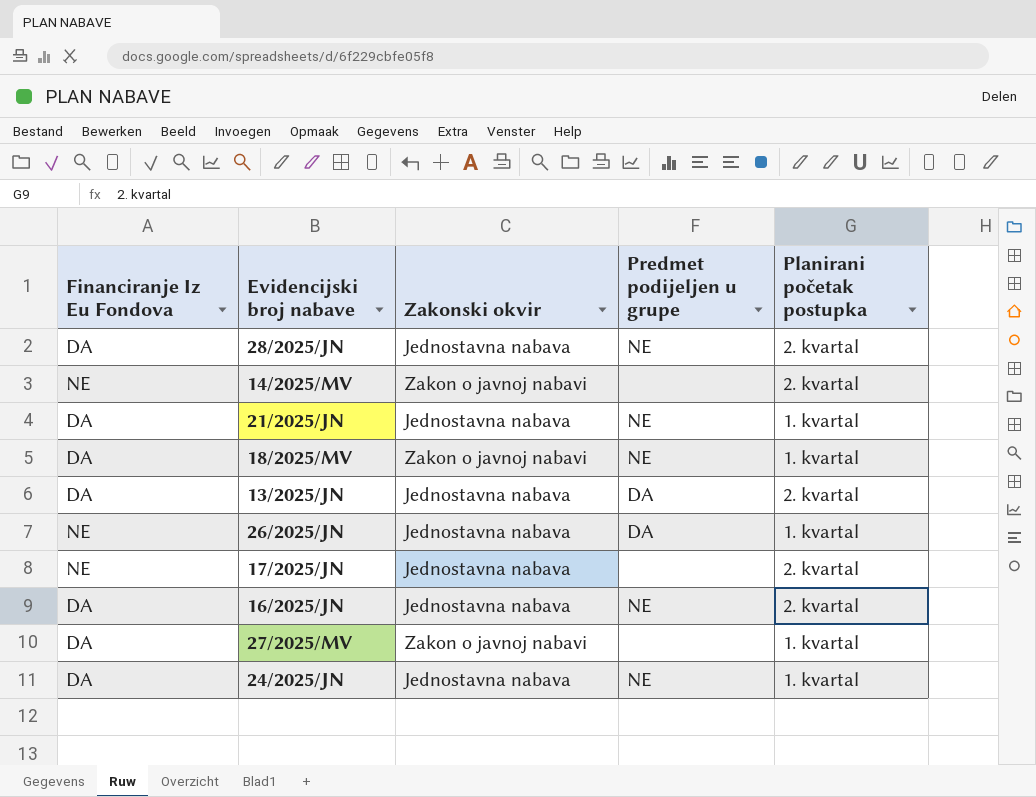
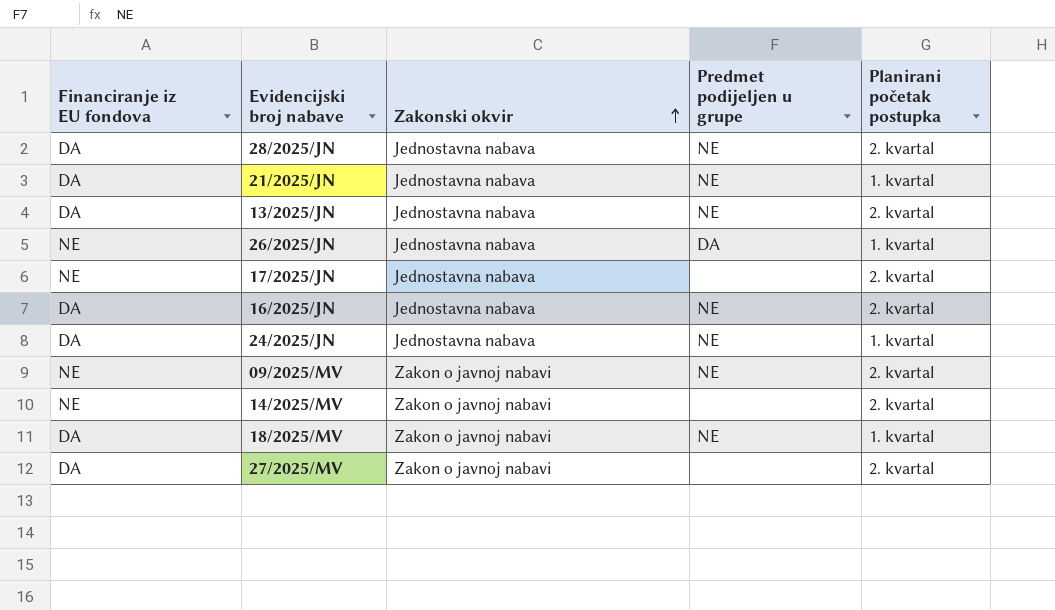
row order: none -> Zakonski okvir ascending
column name: Financiranje Iz Eu Fondova -> Financiranje iz EU fondova
13/2025/JN | Predmet podijeljen u grupe: DA -> NE
row 09/2025/MV: none -> NE | Zakon o javnoj nabavi | NE | 2. kvartal
27/2025/MV | Planirani početak postupka: 1. kvartal -> 2. kvartal

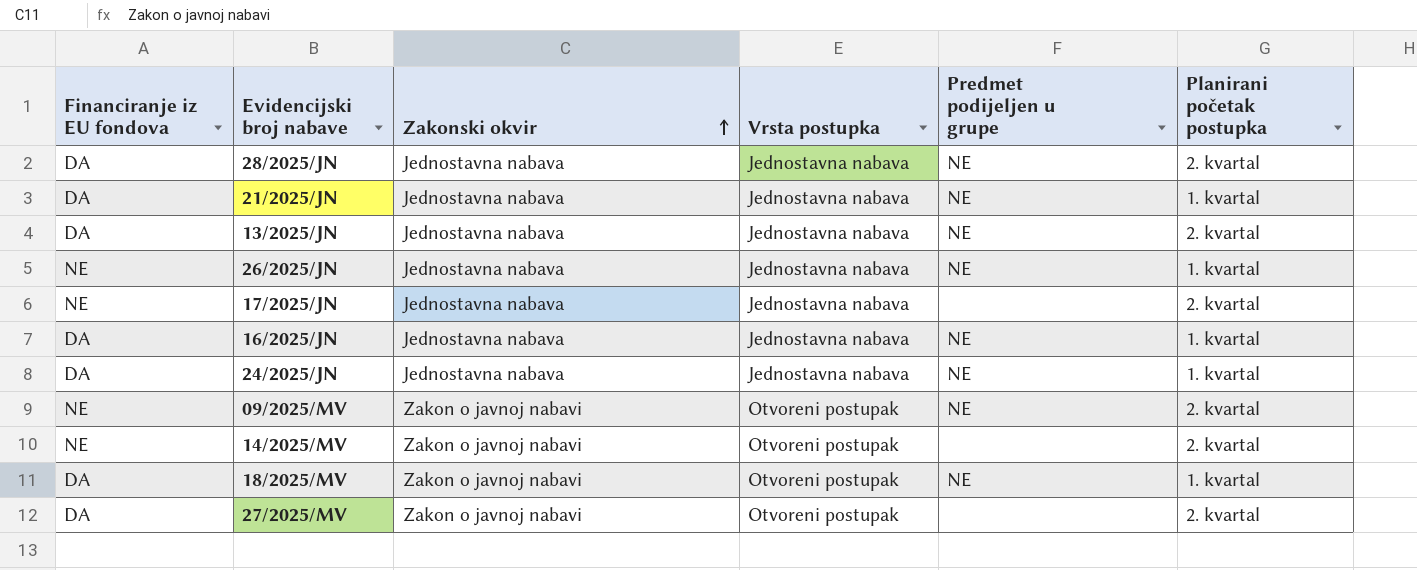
column Vrsta postupka | position: none -> 4
26/2025/JN | Predmet podijeljen u grupe: DA -> NE
16/2025/JN | Planirani početak postupka: 2. kvartal -> 1. kvartal

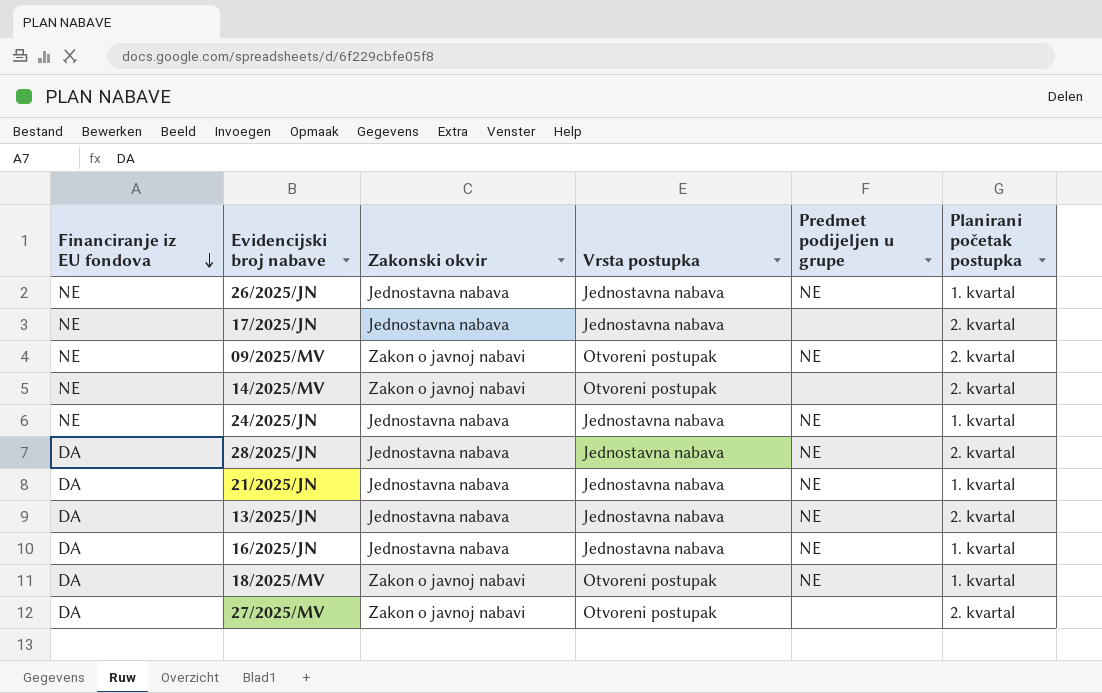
row order: Zakonski okvir ascending -> Financiranje iz EU fondova descending
24/2025/JN | Financiranje iz EU fondova: DA -> NE

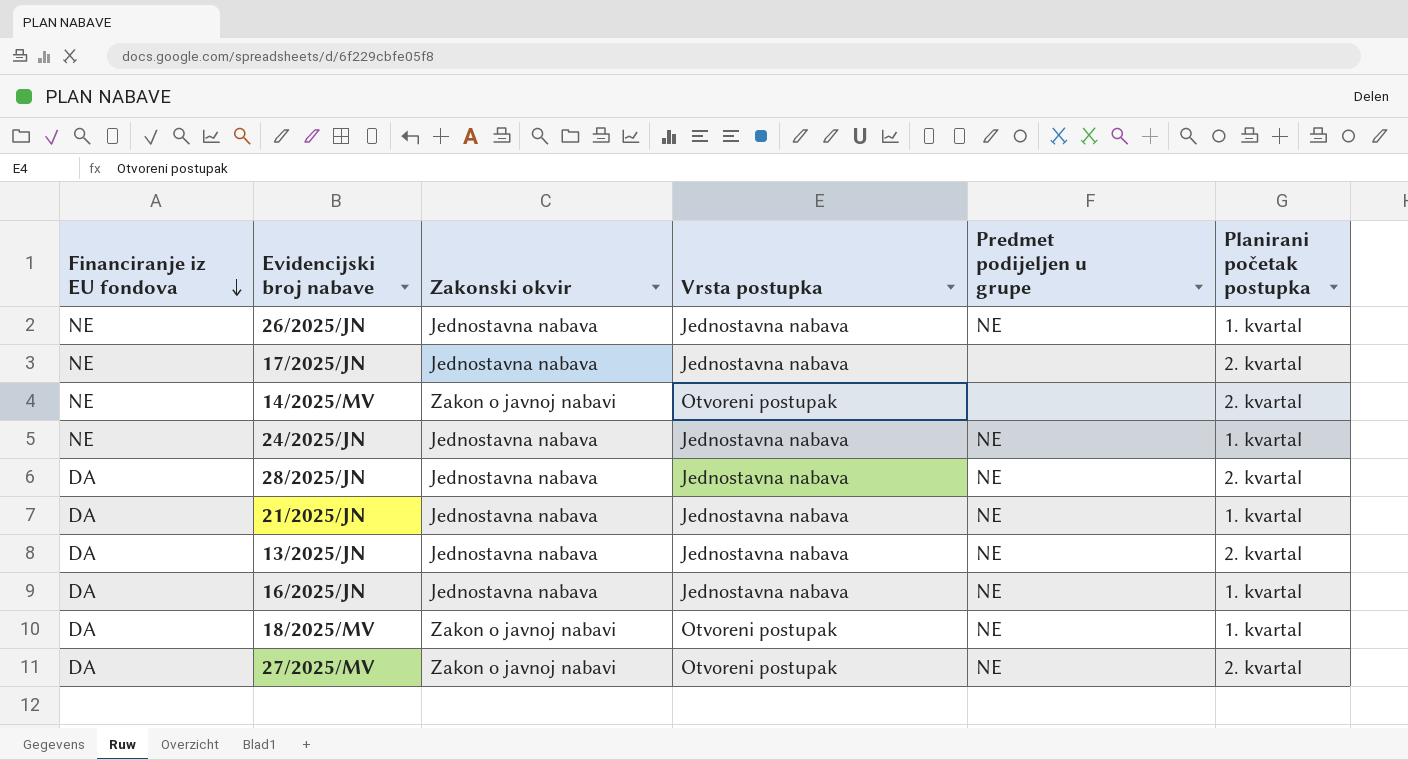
row 09/2025/MV: NE | Zakon o javnoj nabavi | Otvoreni postupak | NE | 2. kvartal -> none
27/2025/MV | Predmet podijeljen u grupe: none -> NE

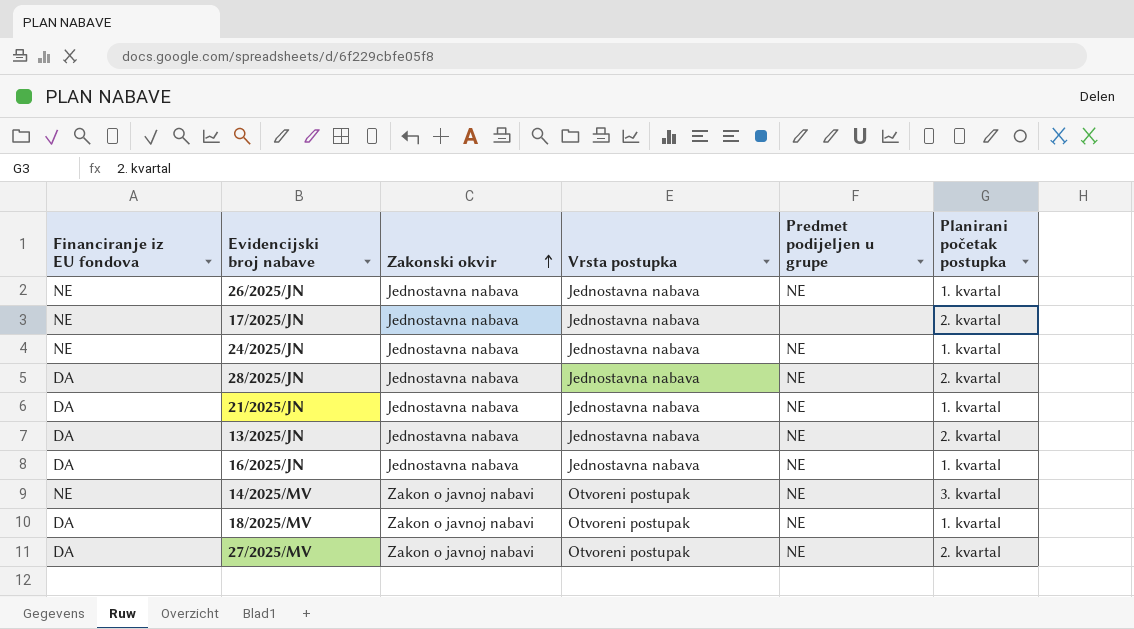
row order: Financiranje iz EU fondova descending -> Zakonski okvir ascending
14/2025/MV | Predmet podijeljen u grupe: none -> NE
14/2025/MV | Planirani početak postupka: 2. kvartal -> 3. kvartal

